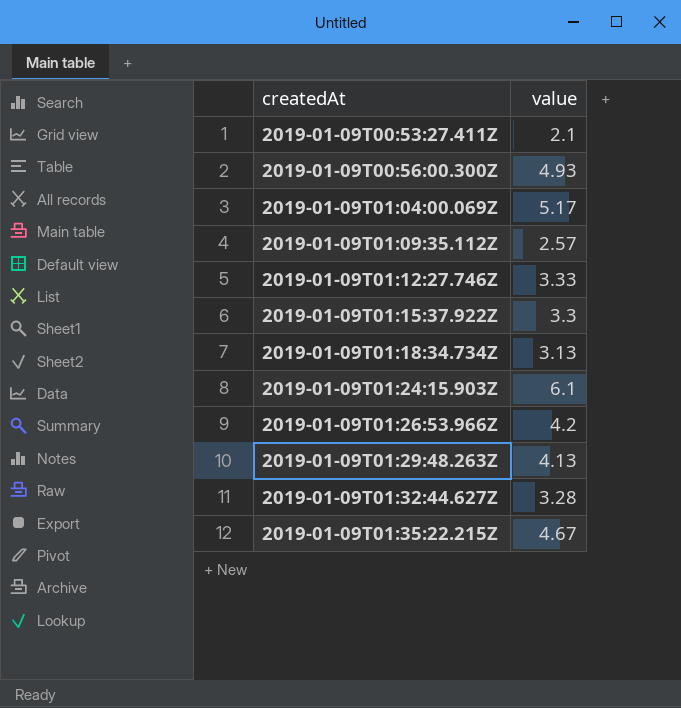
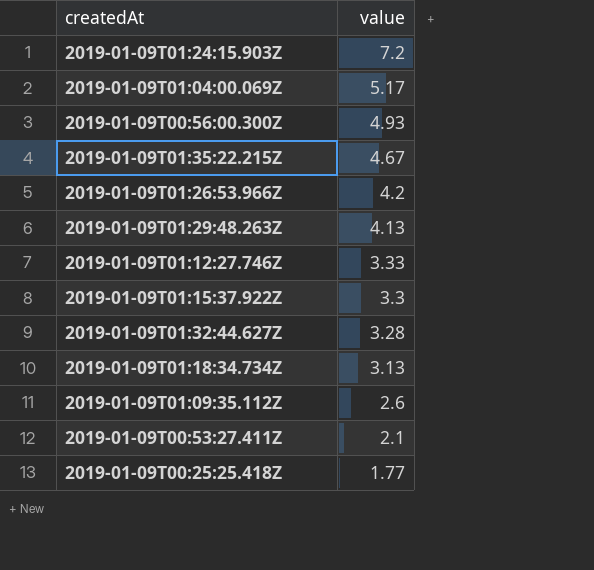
row order: createdAt ascending -> value descending
2019-01-09T01:24:15.903Z | value: 6.1 -> 7.2
2019-01-09T01:09:35.112Z | value: 2.57 -> 2.6
row 2019-01-09T00:25:25.418Z: none -> 1.77

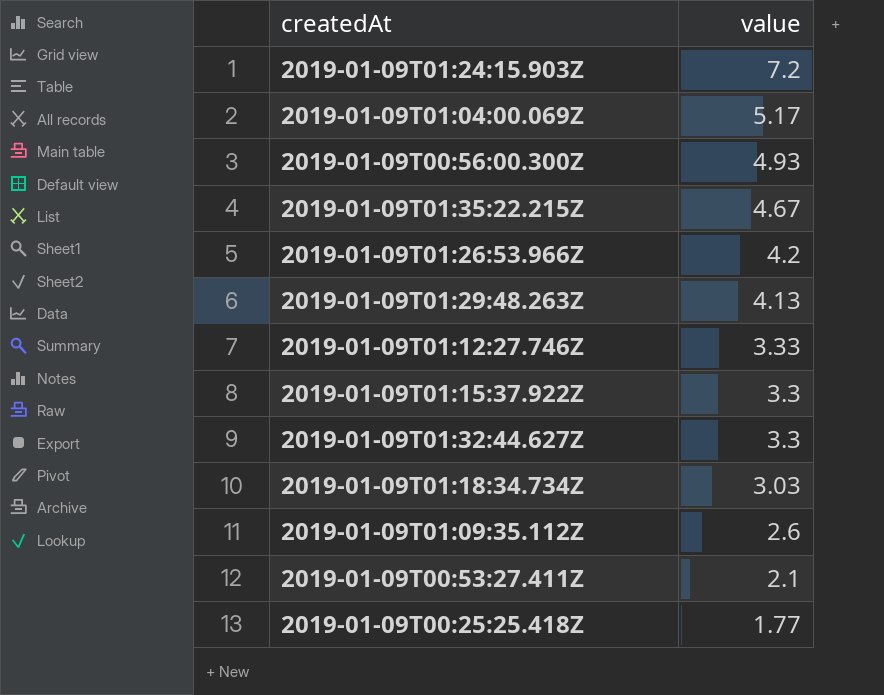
2019-01-09T01:32:44.627Z | value: 3.28 -> 3.3
2019-01-09T01:18:34.734Z | value: 3.13 -> 3.03

